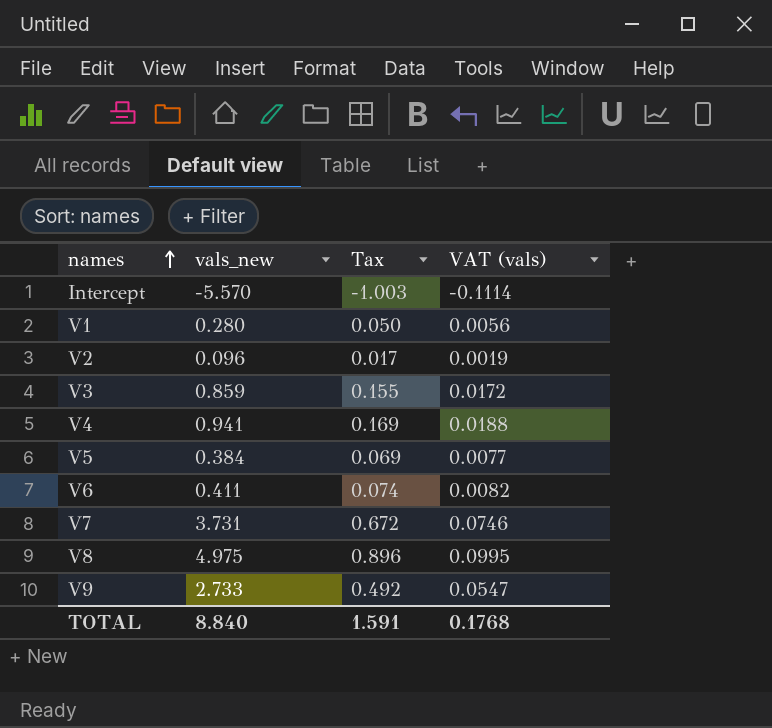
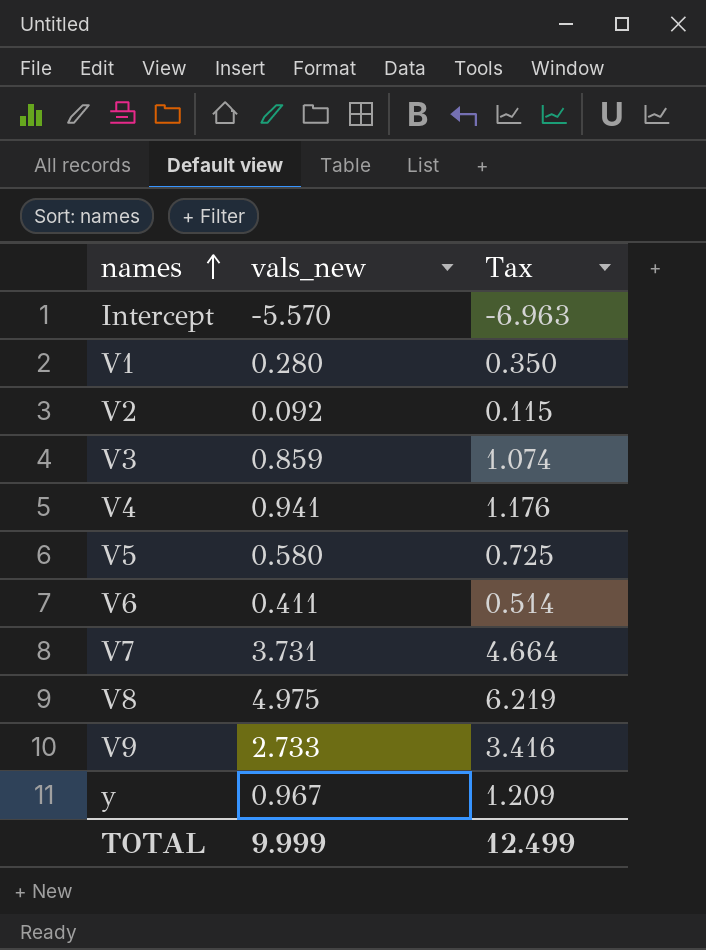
column VAT (vals) | formula: [vals_new] * 0.02 -> none
column Tax | formula: [vals_new] * 0.18 -> [vals_new] * 1.25
V2 | vals_new: 0.096 -> 0.092
V5 | vals_new: 0.384 -> 0.580
row y: none -> 0.967 | 1.209
TOTAL | vals_new: 8.840 -> 9.999
TOTAL | Tax: 1.591 -> 12.499

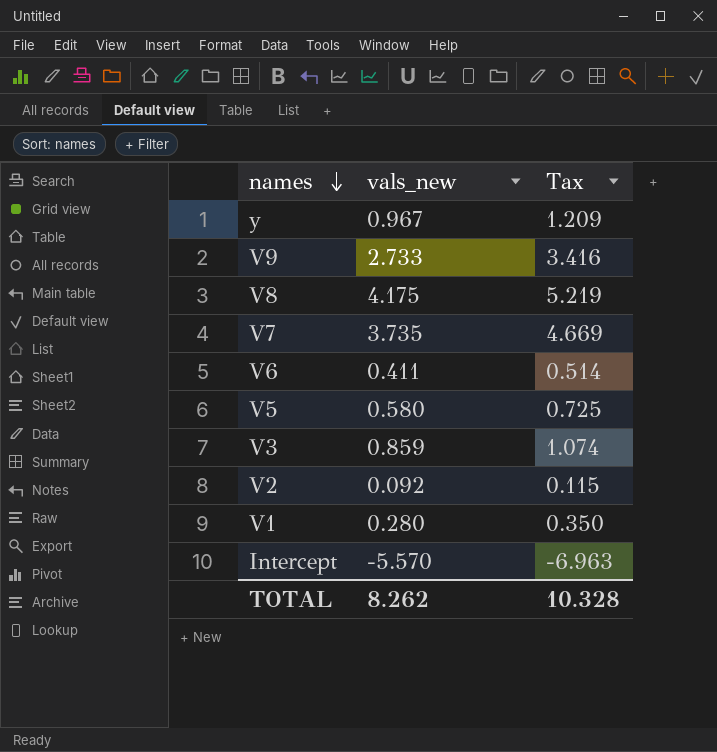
row order: names ascending -> names descending
row V4: 0.941 | 1.176 -> none
V8 | vals_new: 4.975 -> 4.175
V8 | Tax: 6.219 -> 5.219
V7 | vals_new: 3.731 -> 3.735
V7 | Tax: 4.664 -> 4.669
TOTAL | vals_new: 9.999 -> 8.262
TOTAL | Tax: 12.499 -> 10.328

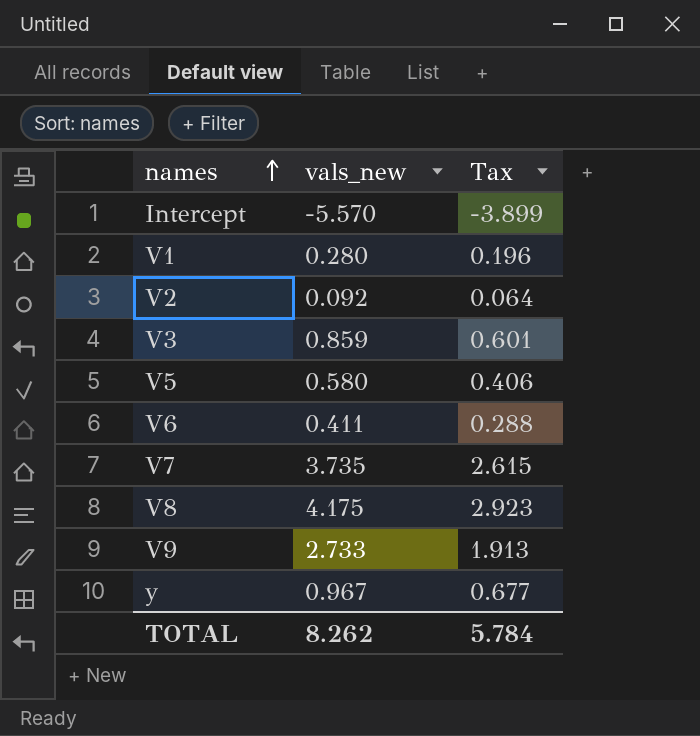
row order: names descending -> names ascending
column Tax | formula: [vals_new] * 1.25 -> [vals_new] * 0.7
TOTAL | Tax: 10.328 -> 5.784

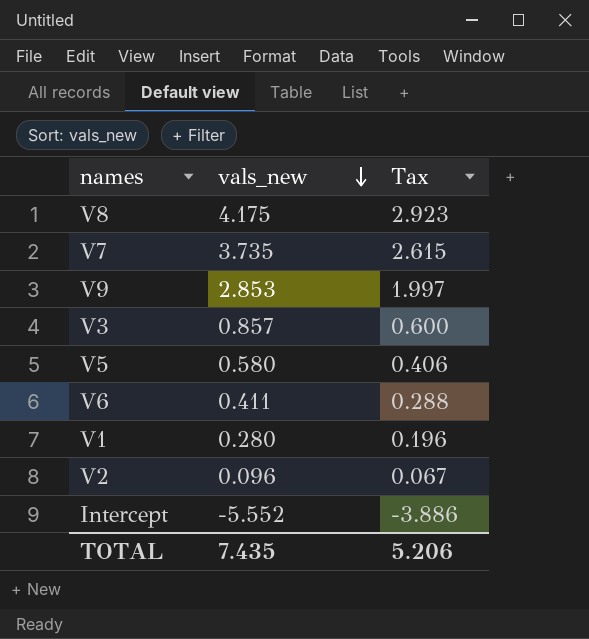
row order: names ascending -> vals_new descending
row y: 0.967 | 0.677 -> none
V9 | vals_new: 2.733 -> 2.853
V9 | Tax: 1.913 -> 1.997
V3 | vals_new: 0.859 -> 0.857
V3 | Tax: 0.601 -> 0.600
V2 | vals_new: 0.092 -> 0.096
V2 | Tax: 0.064 -> 0.067
Intercept | vals_new: -5.570 -> -5.552
Intercept | Tax: -3.899 -> -3.886
TOTAL | vals_new: 8.262 -> 7.435
TOTAL | Tax: 5.784 -> 5.206

